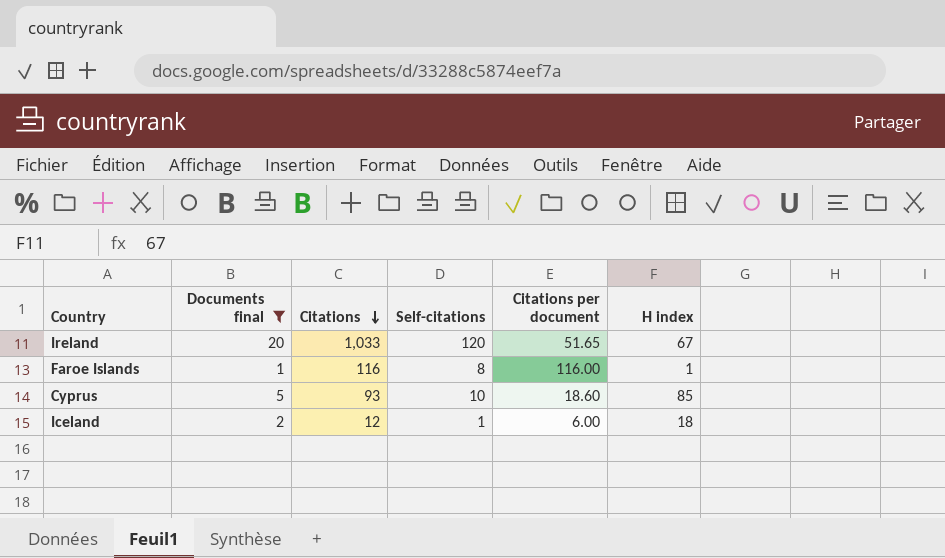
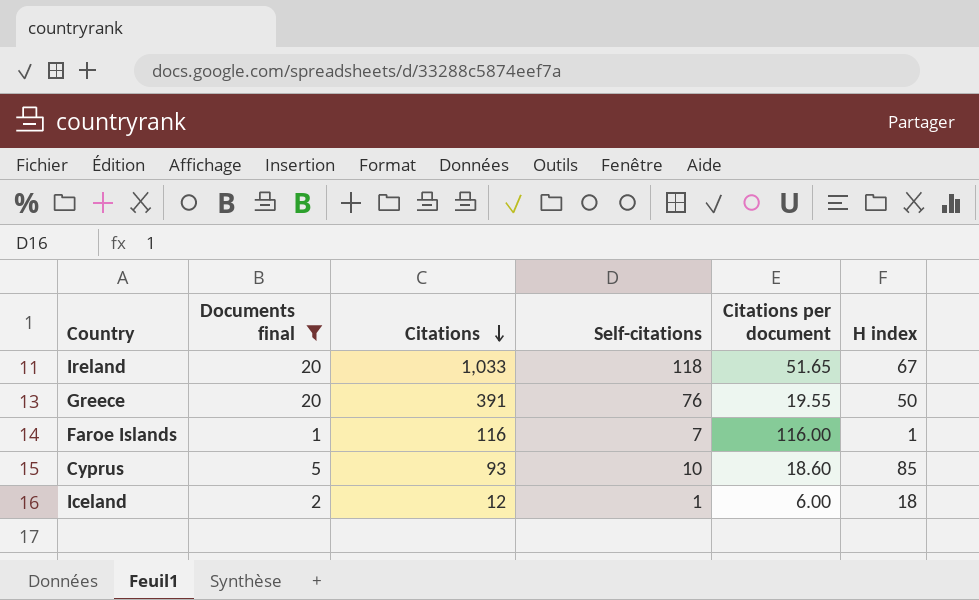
Ireland | Self-citations: 120 -> 118
row Greece: none -> 20 | 391 | 76 | 19.55 | 50
Faroe Islands | Self-citations: 8 -> 7

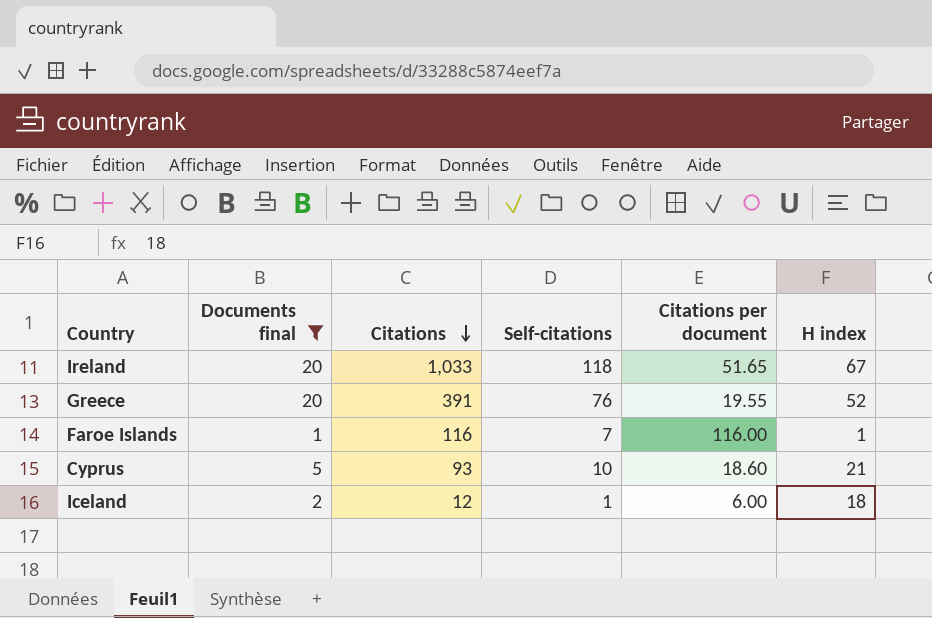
Greece | H index: 50 -> 52
Cyprus | H index: 85 -> 21

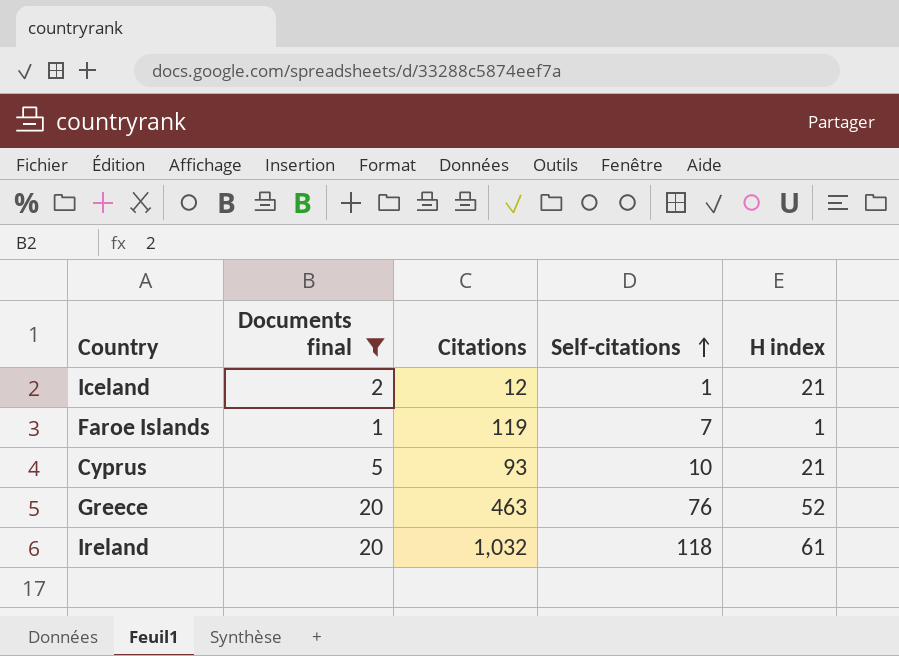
row order: Citations descending -> Self-citations ascending
column Citations per document | formula: [Citations] / [Documents final] -> none
Iceland | H index: 18 -> 21
Faroe Islands | Citations: 116 -> 119
Greece | Citations: 391 -> 463
Ireland | Citations: 1,033 -> 1,032
Ireland | H index: 67 -> 61

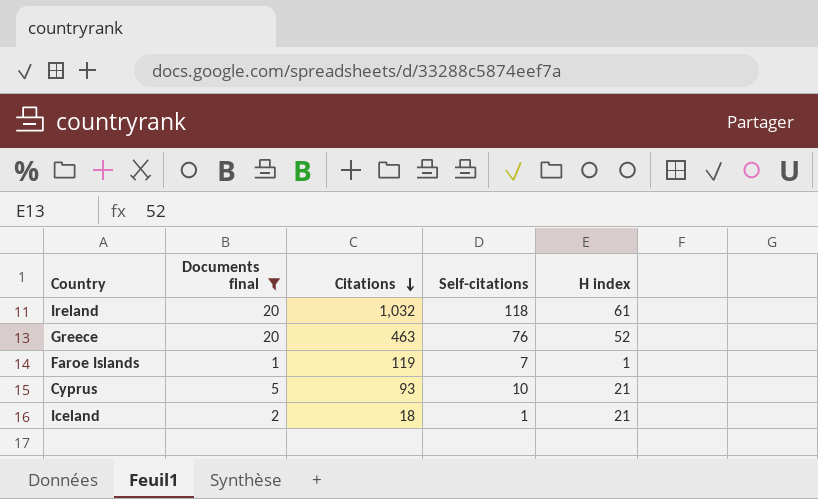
row order: Self-citations ascending -> Citations descending
Iceland | Citations: 12 -> 18

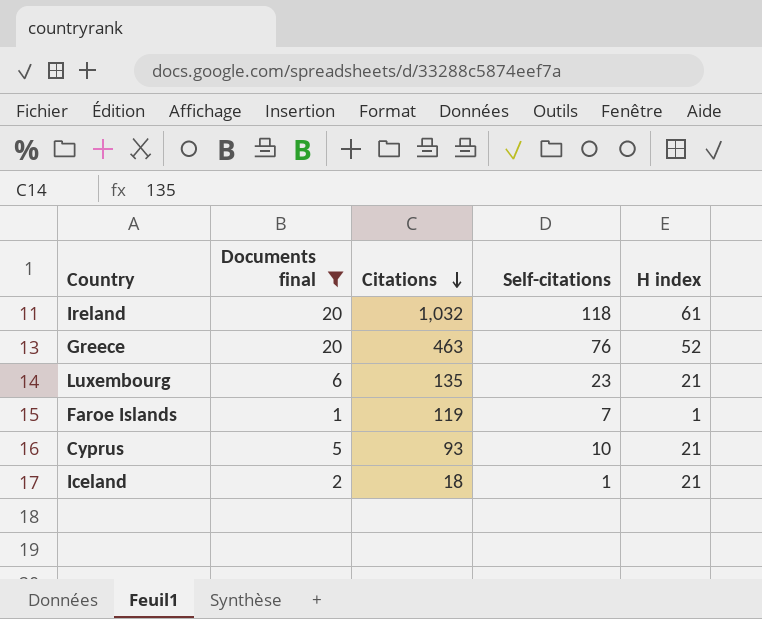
row Luxembourg: none -> 6 | 135 | 23 | 21

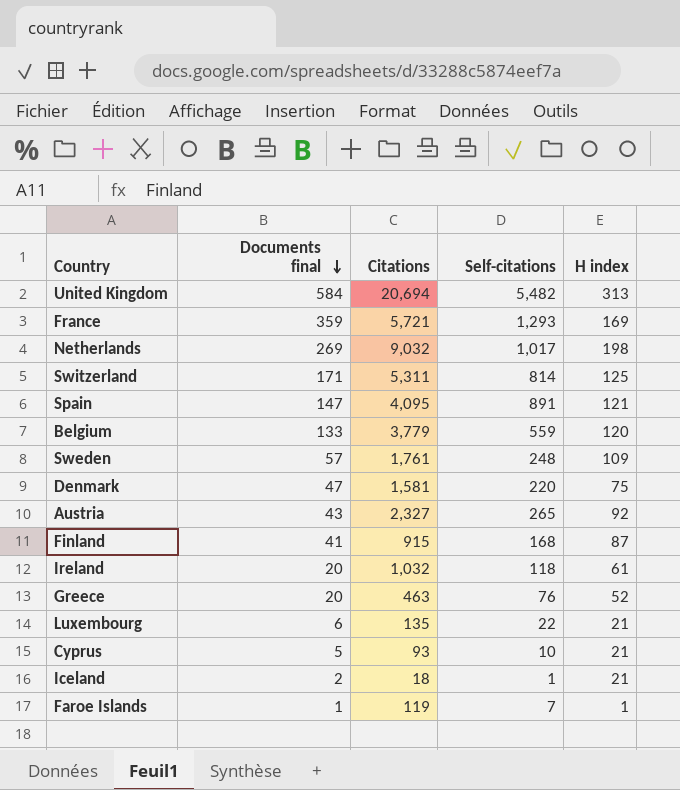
filter: Documents final <= 20 -> none
row order: Citations descending -> Documents final descending
Luxembourg | Self-citations: 23 -> 22

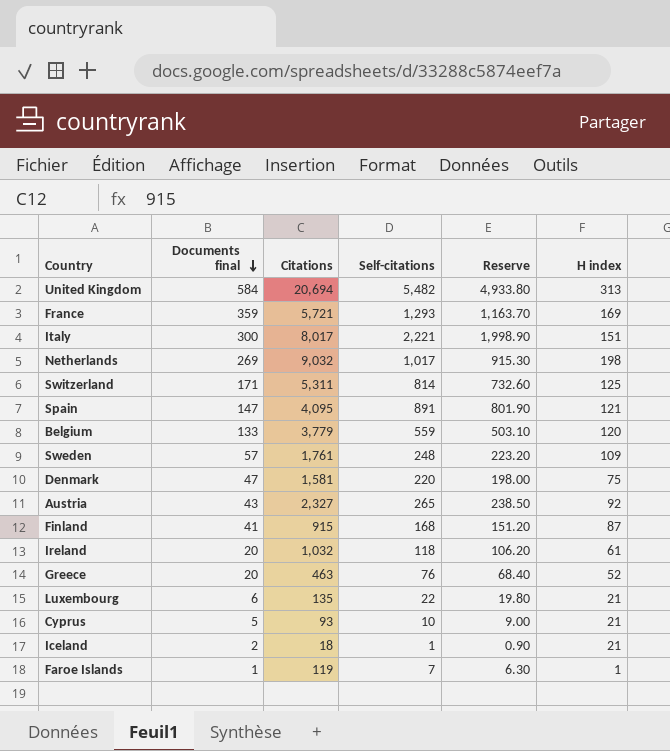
column Reserve | formula: none -> [Self-citations] * 0.9
row Italy: none -> 300 | 8,017 | 2,221 | 1,998.90 | 151

